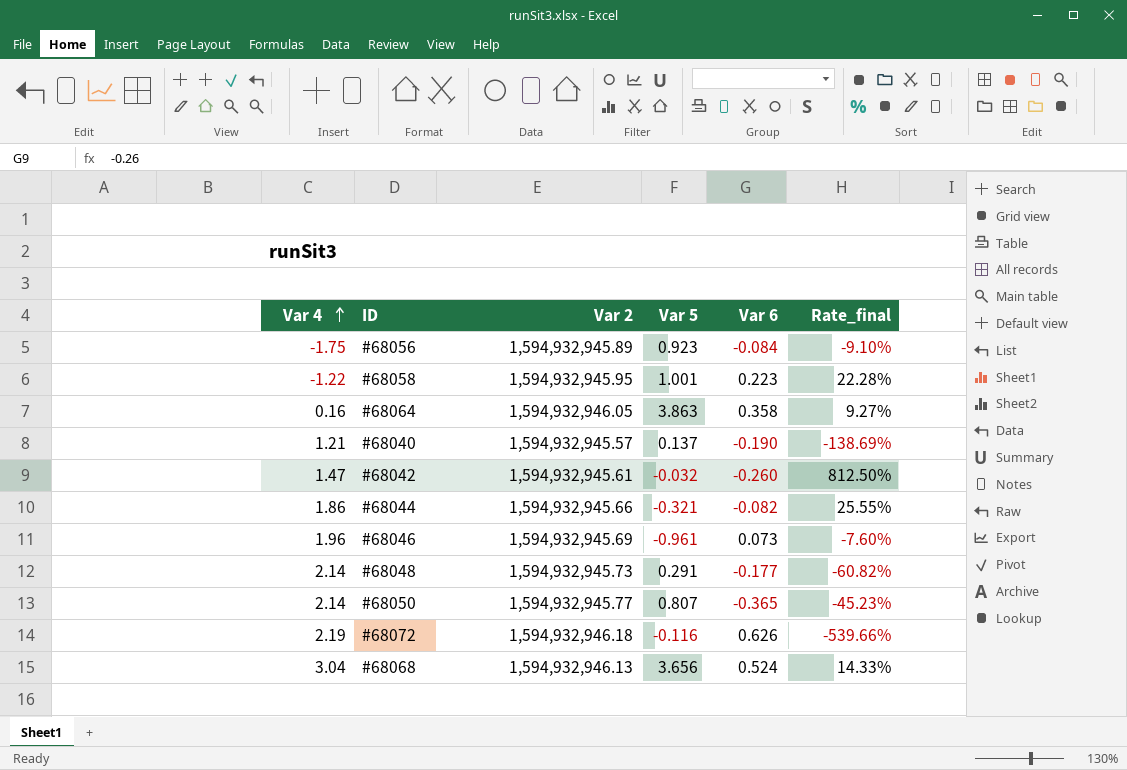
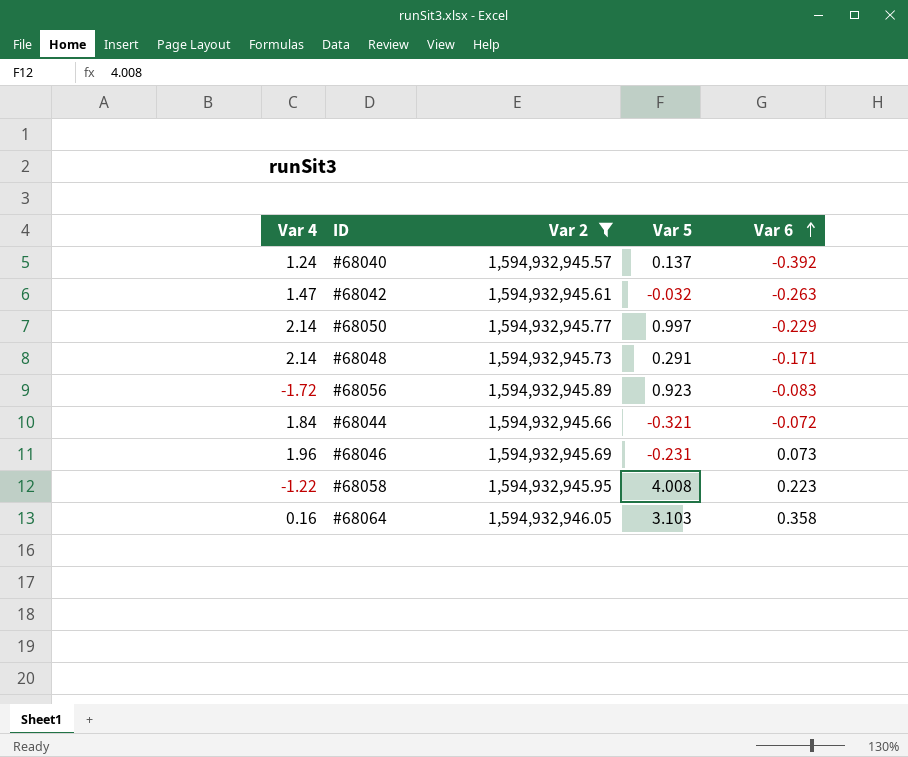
filter: none -> Var 2 <= 1,594,932,946.05
row order: Var 4 ascending -> Var 6 ascending
column Rate_final | formula: [Var 6] / [Var 5] -> none
#68040 | Var 4: 1.21 -> 1.24
#68040 | Var 6: -0.190 -> -0.392
#68042 | Var 6: -0.260 -> -0.263
#68050 | Var 5: 0.807 -> 0.997
#68050 | Var 6: -0.365 -> -0.229
#68048 | Var 6: -0.177 -> -0.171
#68056 | Var 4: -1.75 -> -1.72
#68056 | Var 6: -0.084 -> -0.083
#68044 | Var 4: 1.86 -> 1.84
#68044 | Var 6: -0.082 -> -0.072
#68046 | Var 5: -0.961 -> -0.231
#68058 | Var 5: 1.001 -> 4.008
#68064 | Var 5: 3.863 -> 3.103

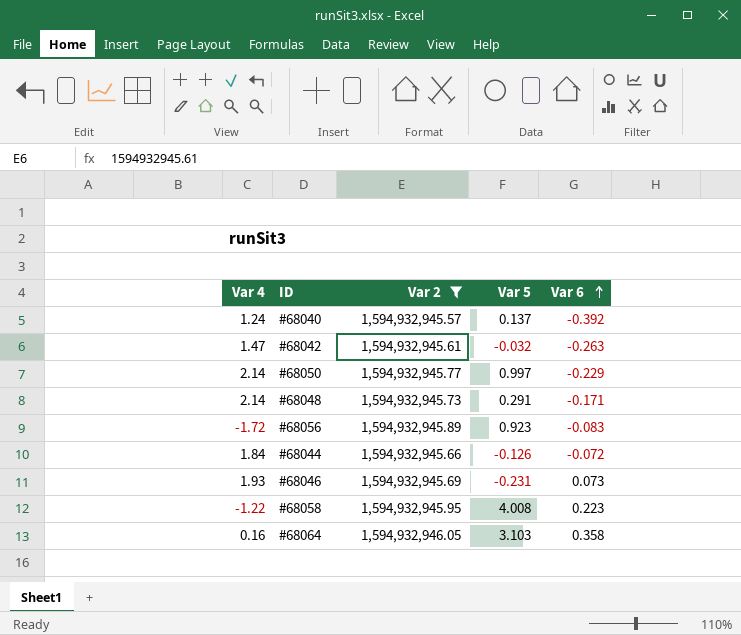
#68044 | Var 5: -0.321 -> -0.126
#68046 | Var 4: 1.96 -> 1.93

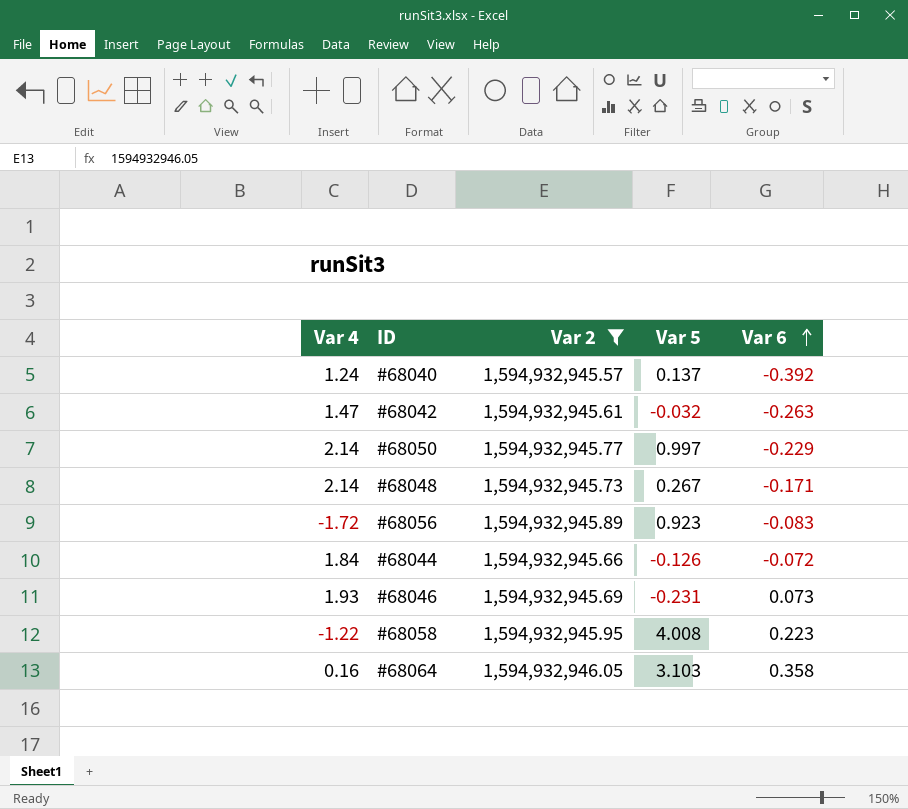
#68048 | Var 5: 0.291 -> 0.267

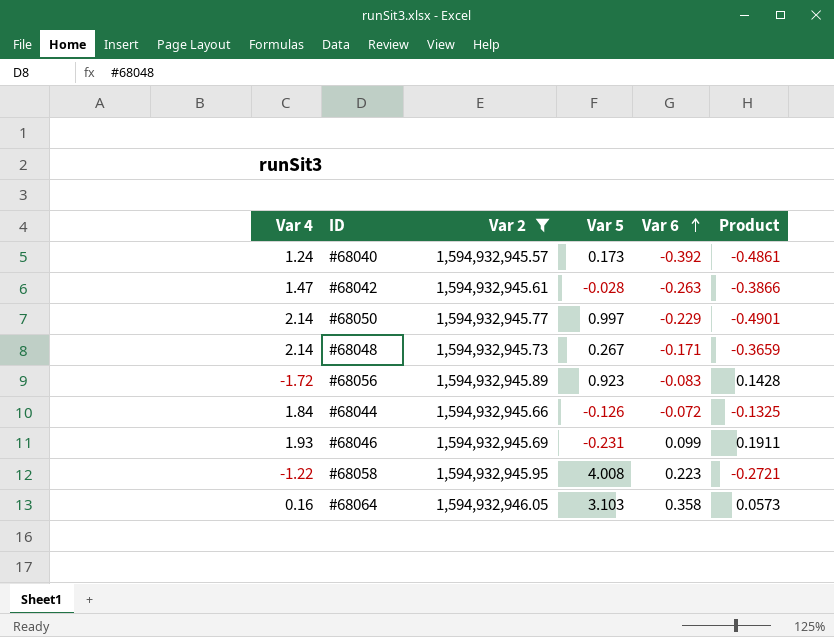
column Product | formula: none -> [Var 4] * [Var 6]
#68040 | Var 5: 0.137 -> 0.173
#68042 | Var 5: -0.032 -> -0.028
#68046 | Var 6: 0.073 -> 0.099

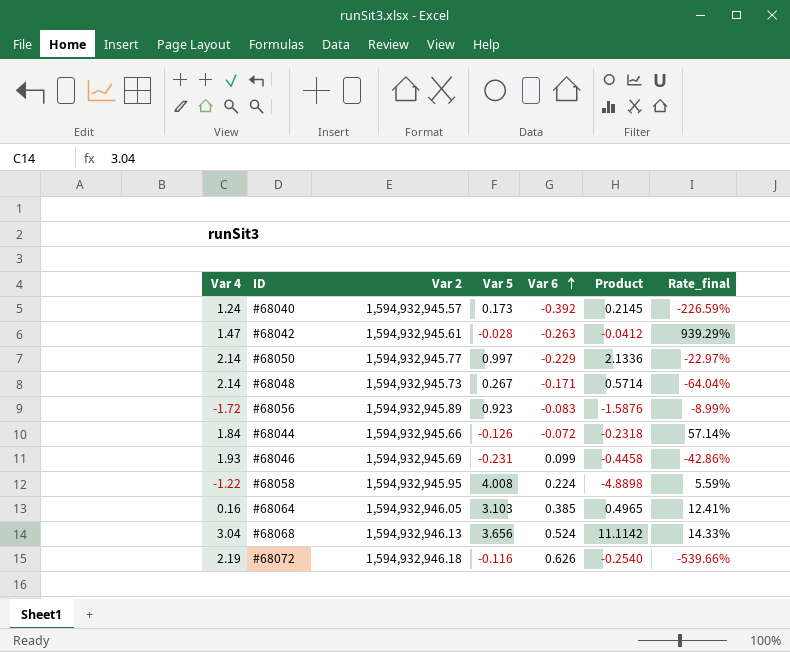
filter: Var 2 <= 1,594,932,946.05 -> none
column Product | formula: [Var 4] * [Var 6] -> [Var 4] * [Var 5]
column Rate_final | formula: none -> [Var 6] / [Var 5]
#68058 | Var 6: 0.223 -> 0.224
#68064 | Var 6: 0.358 -> 0.385

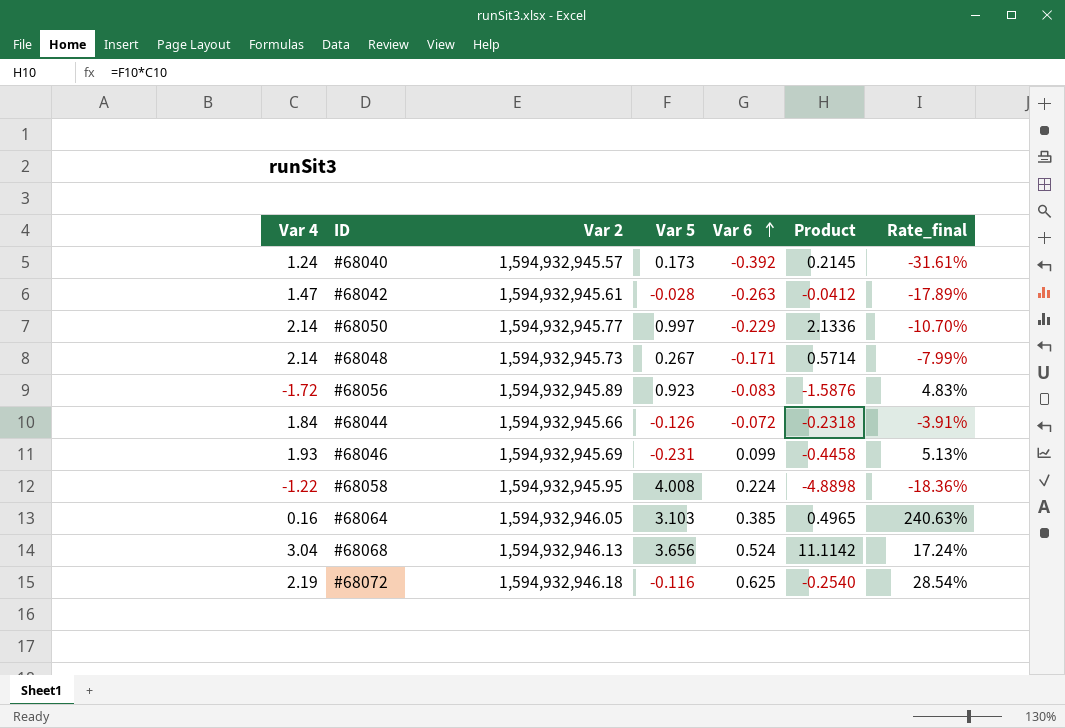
column Rate_final | formula: [Var 6] / [Var 5] -> [Var 6] / [Var 4]
#68072 | Var 6: 0.626 -> 0.625

